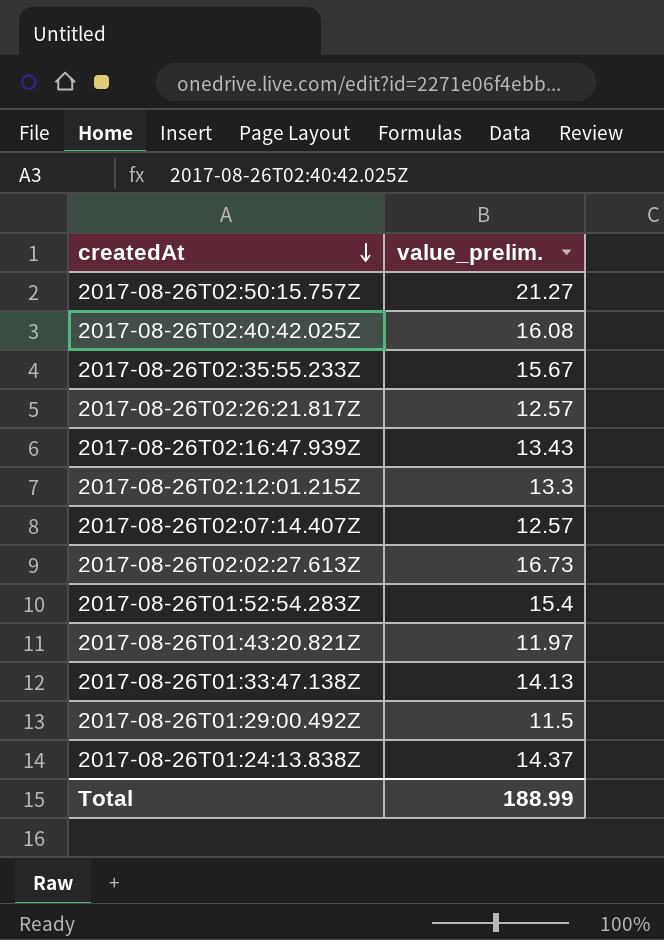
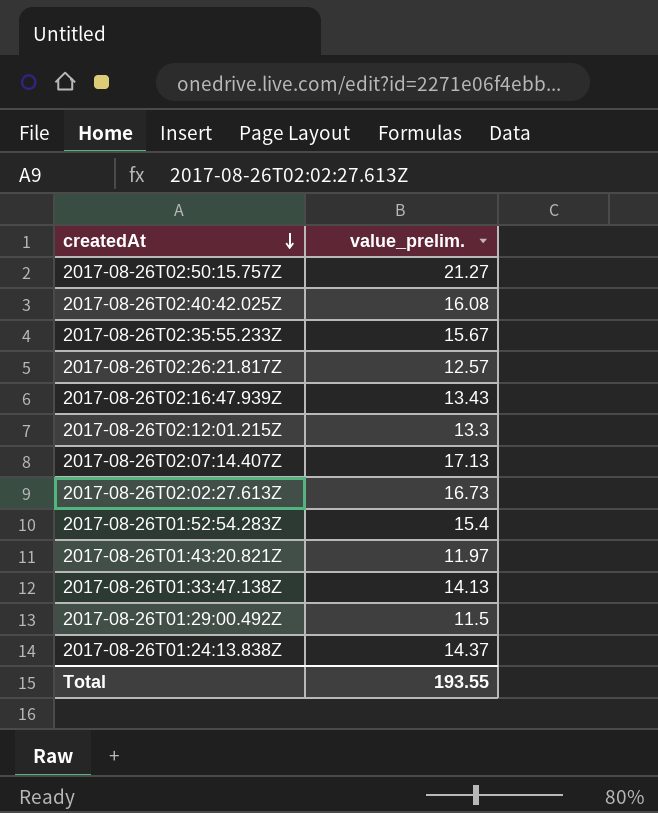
2017-08-26T02:07:14.407Z | value_prelim.: 12.57 -> 17.13
Total | value_prelim.: 188.99 -> 193.55

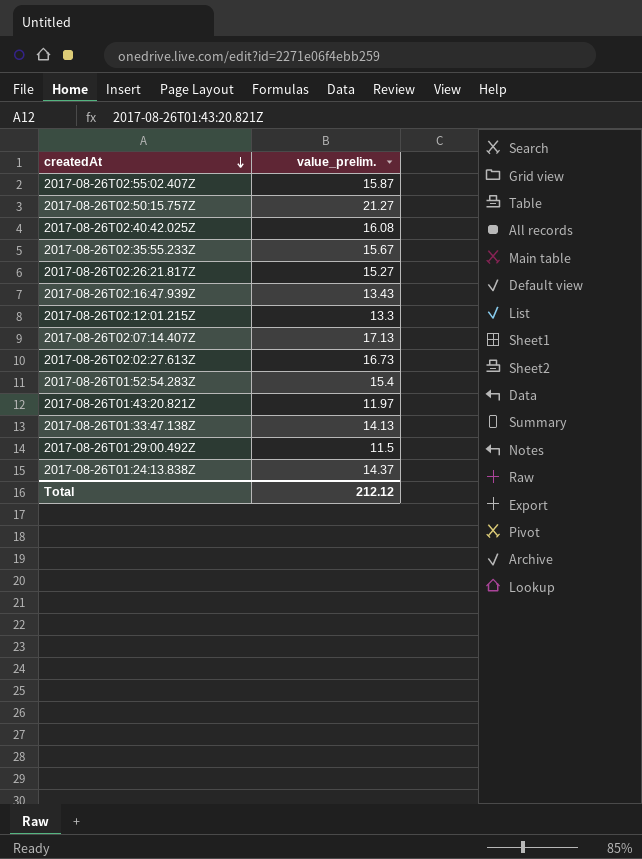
row 2017-08-26T02:55:02.407Z: none -> 15.87
2017-08-26T02:26:21.817Z | value_prelim.: 12.57 -> 15.27
Total | value_prelim.: 193.55 -> 212.12

